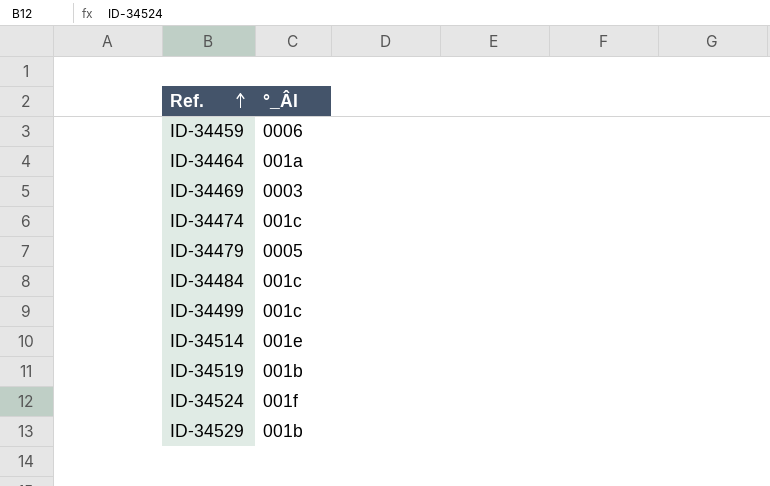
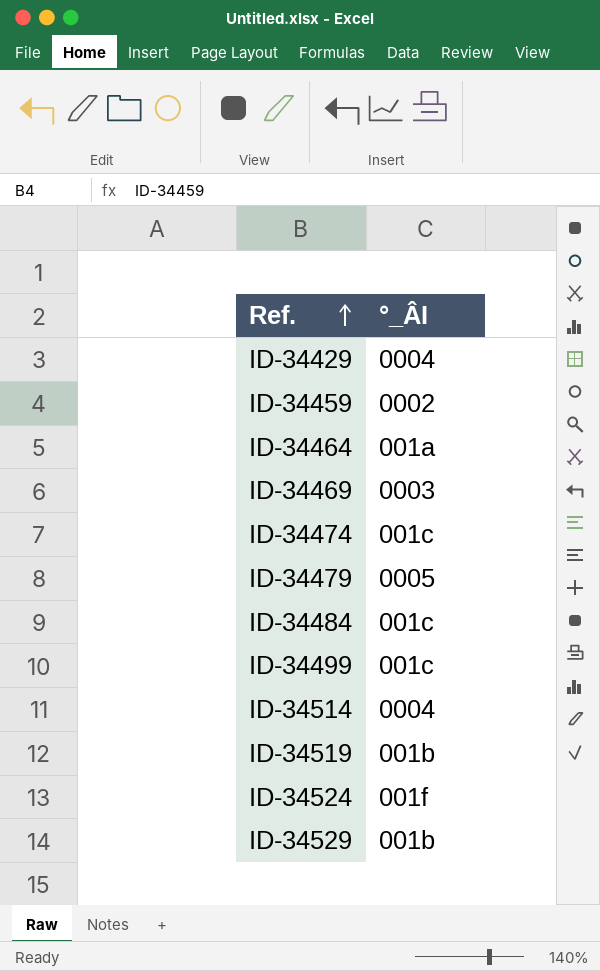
row ID-34429: none -> 0004
ID-34459 | °_ÂI: 0006 -> 0002
ID-34514 | °_ÂI: 001e -> 0004

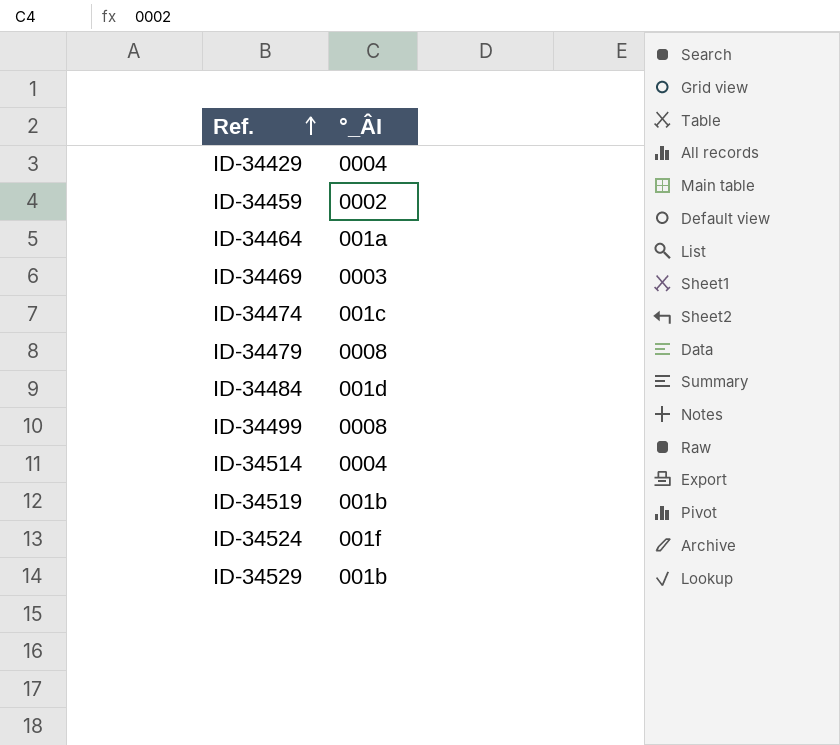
ID-34479 | °_ÂI: 0005 -> 0008
ID-34484 | °_ÂI: 001c -> 001d
ID-34499 | °_ÂI: 001c -> 0008

